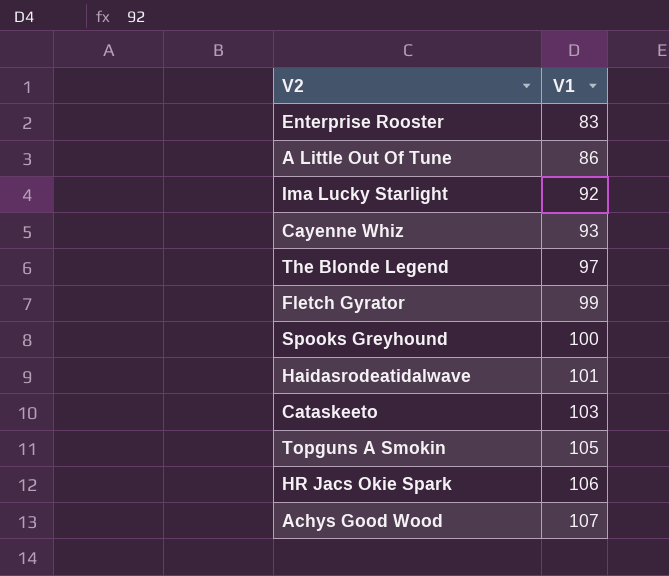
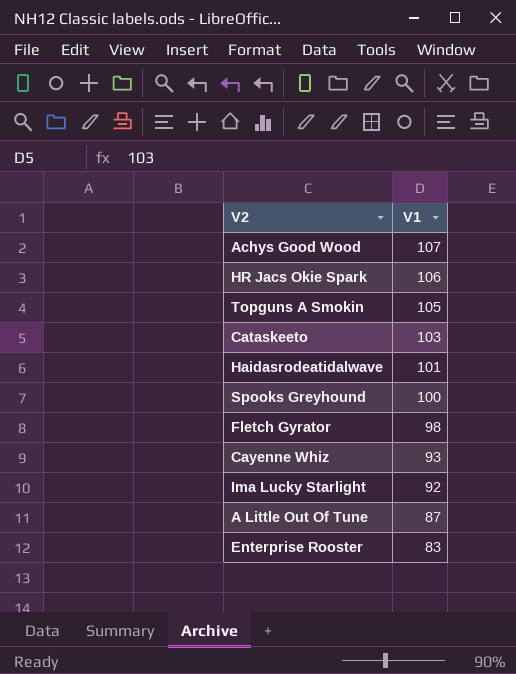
row order: V1 ascending -> V1 descending
row The Blonde Legend: 97 -> none
Fletch Gyrator | V1: 99 -> 98
A Little Out Of Tune | V1: 86 -> 87

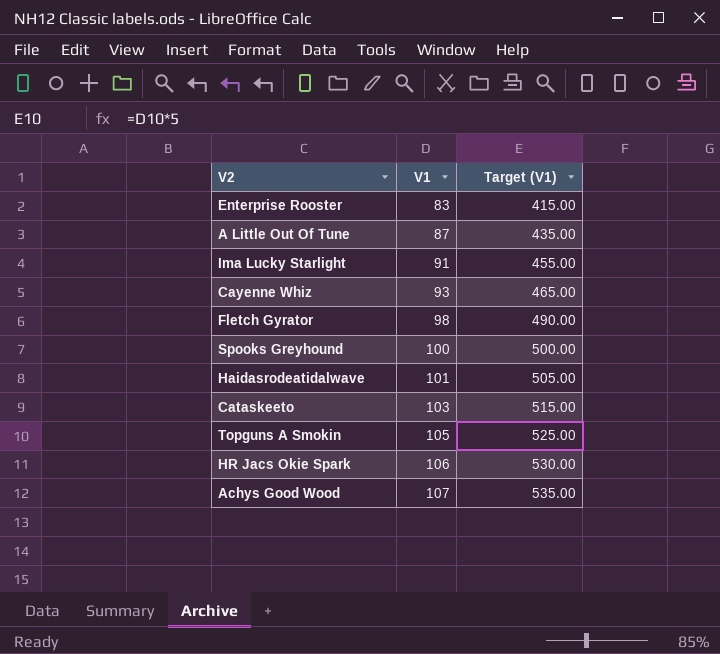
row order: V1 descending -> V1 ascending
column Target (V1) | formula: none -> [V1] * 5
Ima Lucky Starlight | V1: 92 -> 91

